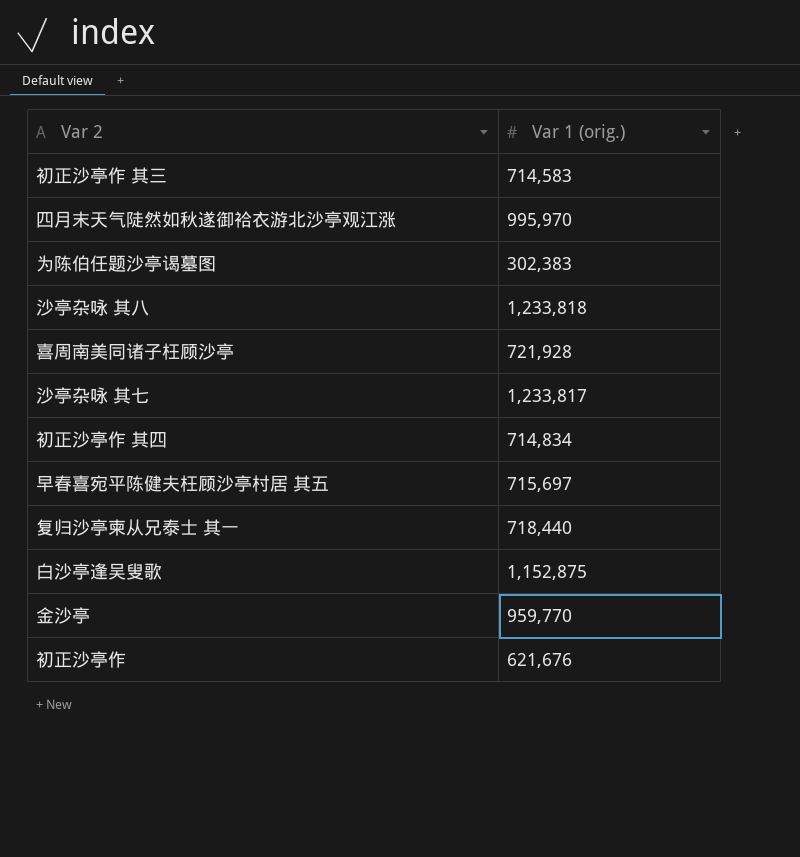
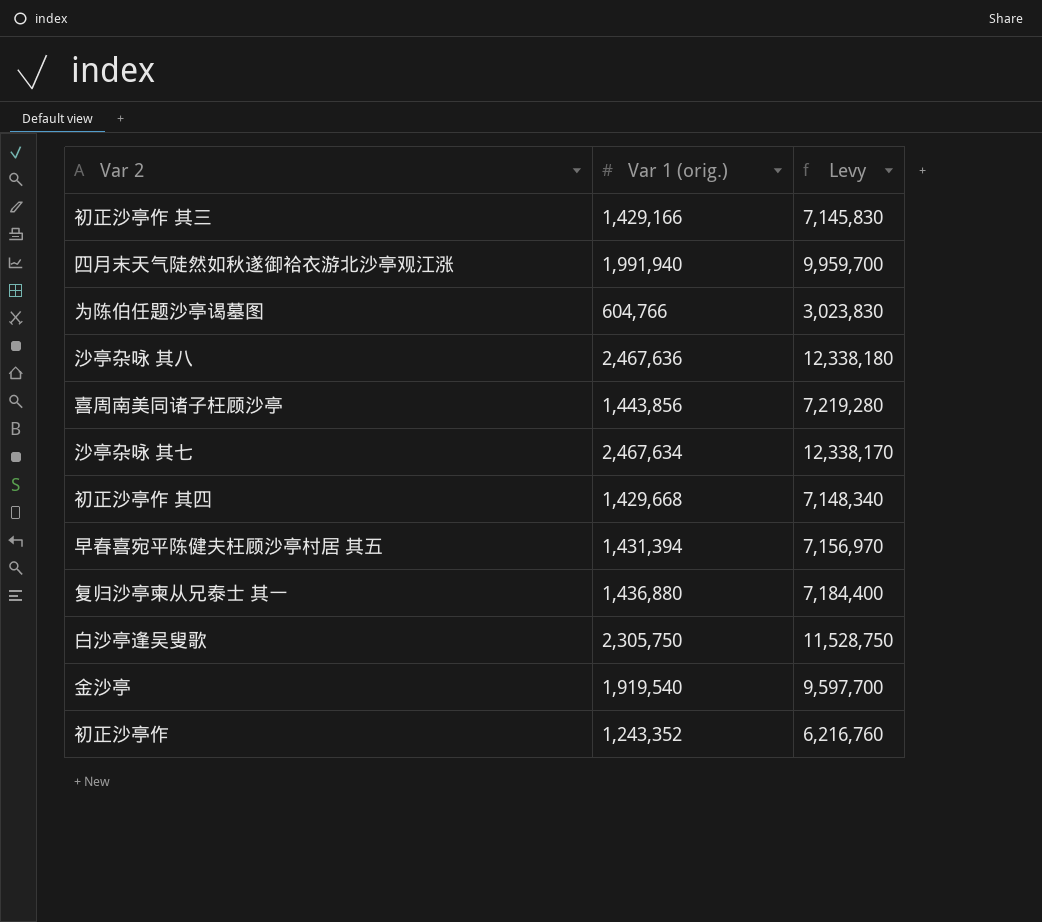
column Levy | formula: none -> [Var 1 (orig.)] * 5
初正沙亭作 其三 | Var 1 (orig.): 714,583 -> 1,429,166
四月末天气陡然如秋遂御袷衣游北沙亭观江涨 | Var 1 (orig.): 995,970 -> 1,991,940
为陈伯任题沙亭谒墓图 | Var 1 (orig.): 302,383 -> 604,766
沙亭杂咏 其八 | Var 1 (orig.): 1,233,818 -> 2,467,636
喜周南美同诸子枉顾沙亭 | Var 1 (orig.): 721,928 -> 1,443,856
沙亭杂咏 其七 | Var 1 (orig.): 1,233,817 -> 2,467,634
初正沙亭作 其四 | Var 1 (orig.): 714,834 -> 1,429,668
早春喜宛平陈健夫枉顾沙亭村居 其五 | Var 1 (orig.): 715,697 -> 1,431,394
复归沙亭柬从兄泰士 其一 | Var 1 (orig.): 718,440 -> 1,436,880
白沙亭逢吴叟歌 | Var 1 (orig.): 1,152,875 -> 2,305,750
金沙亭 | Var 1 (orig.): 959,770 -> 1,919,540
初正沙亭作 | Var 1 (orig.): 621,676 -> 1,243,352

